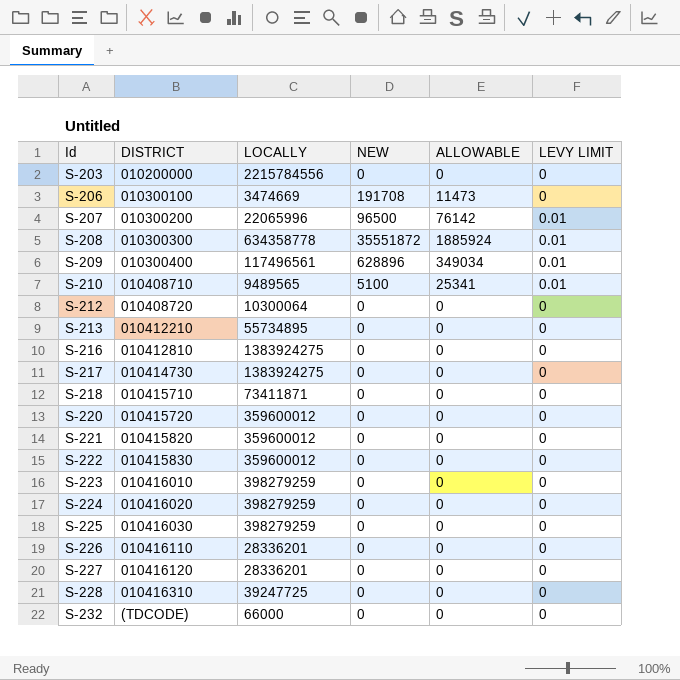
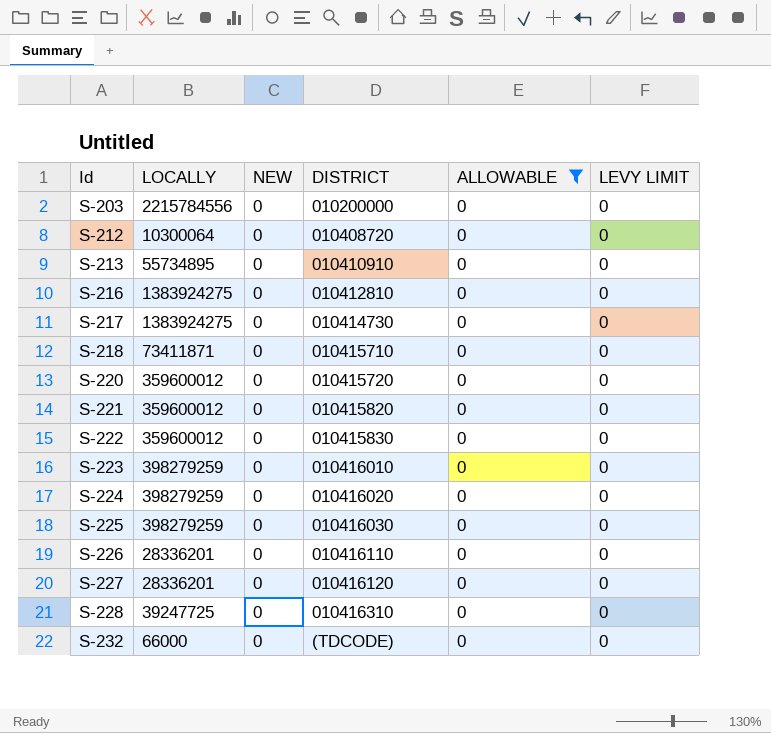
filter: none -> ALLOWABLE = 0
column DISTRICT | position: 2 -> 4
S-213 | DISTRICT: 010412210 -> 010410910

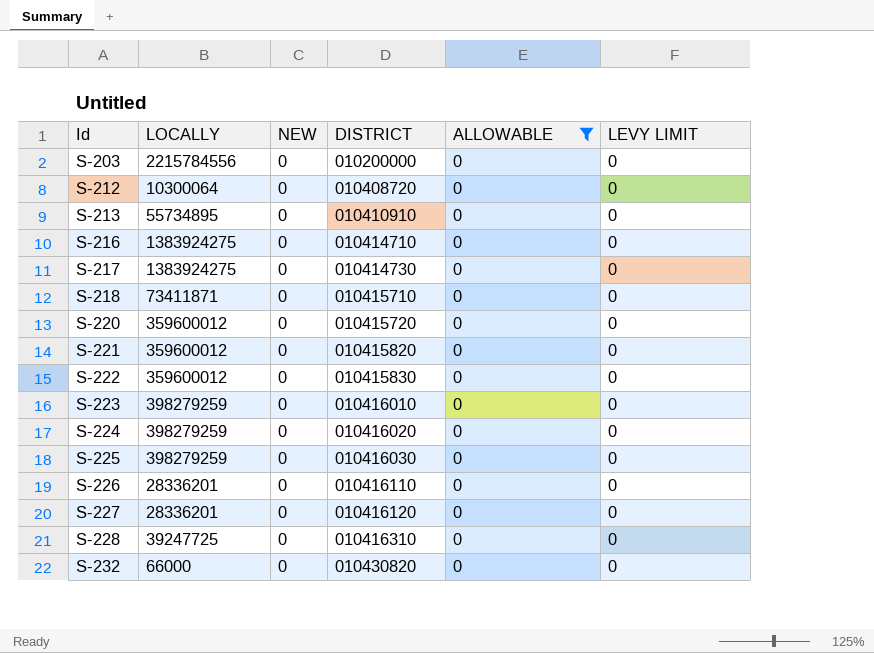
S-216 | DISTRICT: 010412810 -> 010414710
S-232 | DISTRICT: (TDCODE) -> 010430820

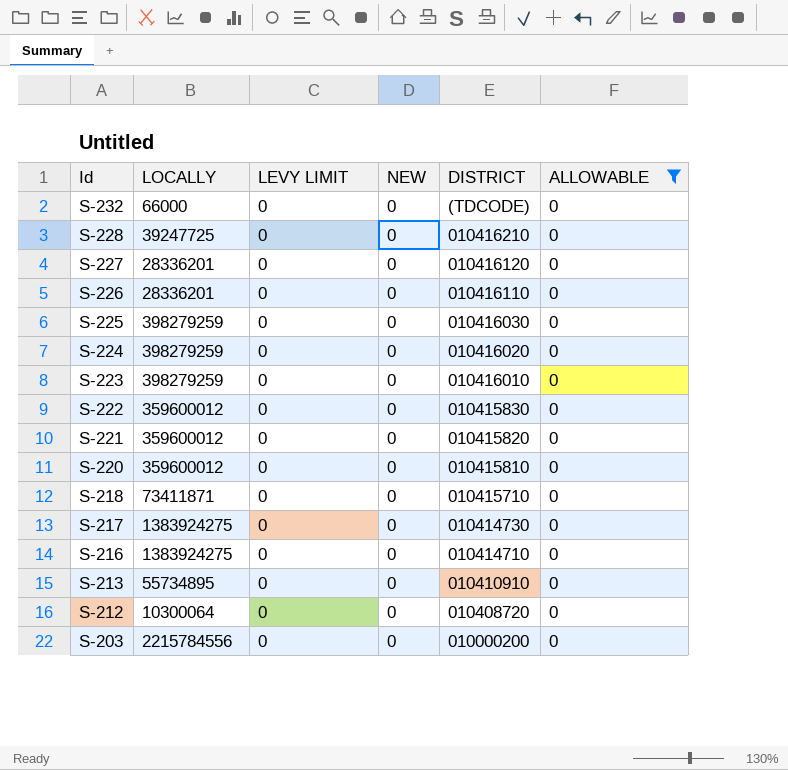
row order: Id ascending -> Id descending
column LEVY LIMIT | position: 6 -> 3
S-232 | DISTRICT: 010430820 -> (TDCODE)
S-228 | DISTRICT: 010416310 -> 010416210
S-220 | DISTRICT: 010415720 -> 010415810
S-203 | DISTRICT: 010200000 -> 010000200

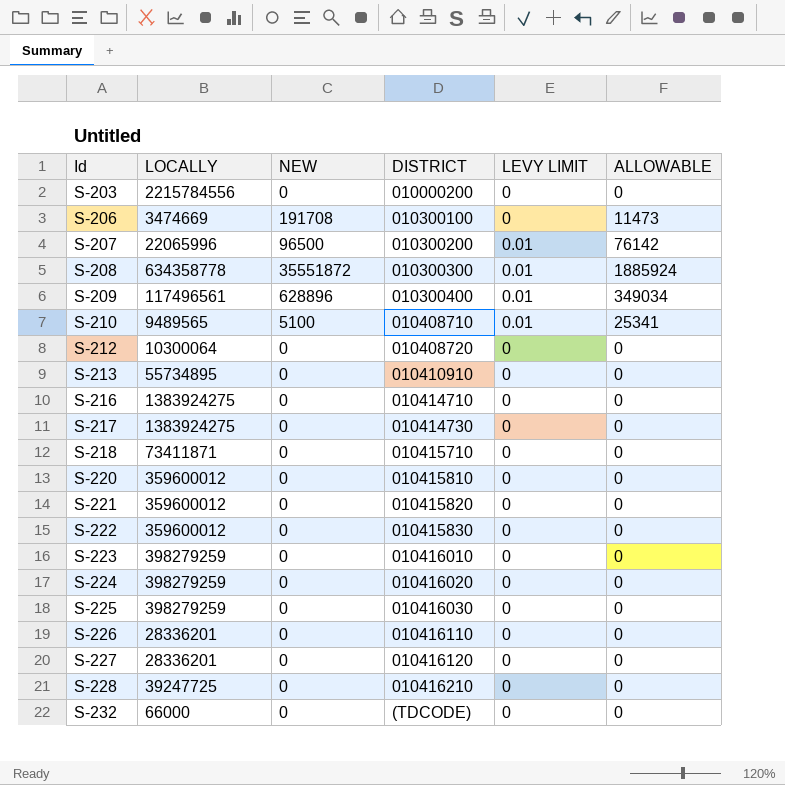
filter: ALLOWABLE = 0 -> none
row order: Id descending -> Id ascending
column LEVY LIMIT | position: 3 -> 5

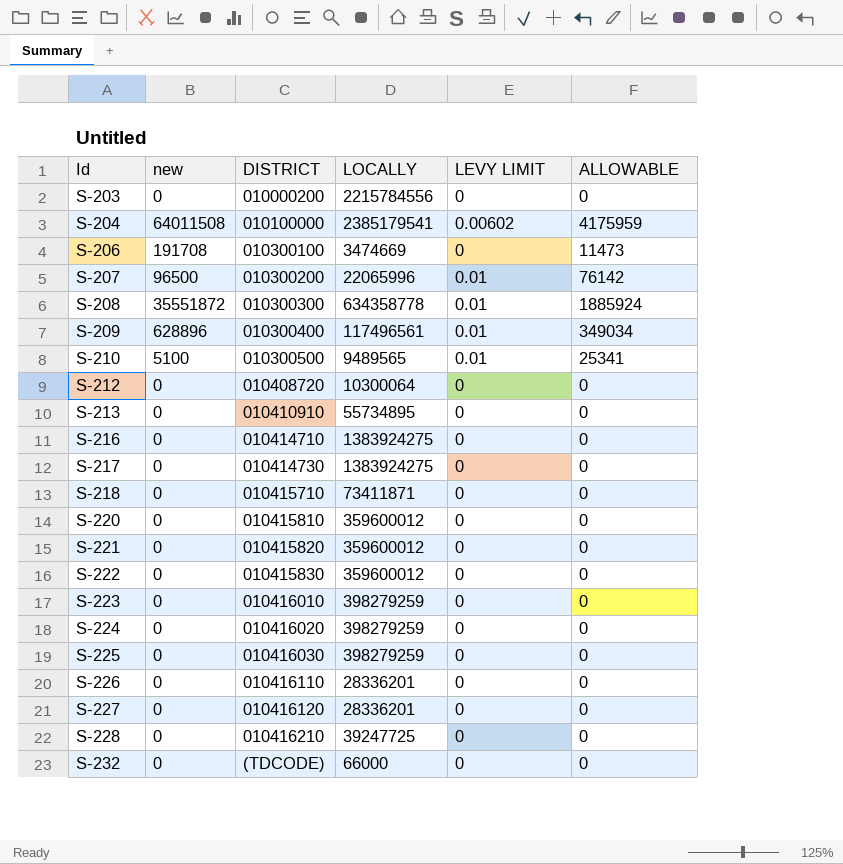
column name: NEW -> new
column LOCALLY | position: 2 -> 4
row S-204: none -> 64011508 | 010100000 | 2385179541 | 0.00602 | 4175959
S-210 | DISTRICT: 010408710 -> 010300500

